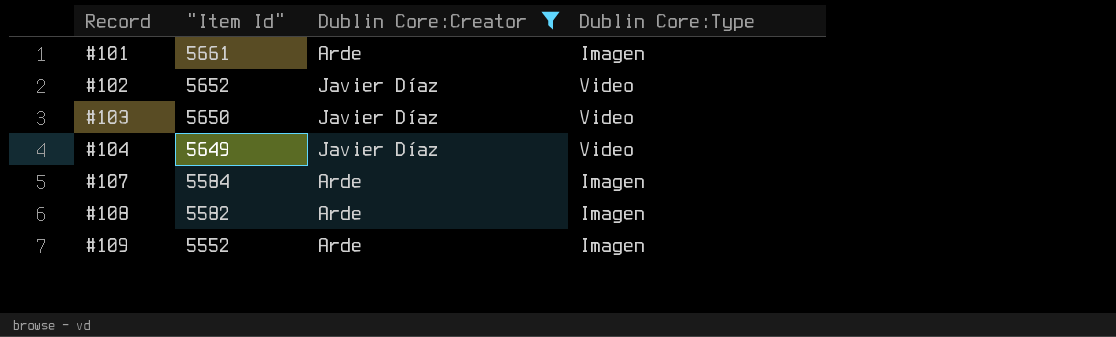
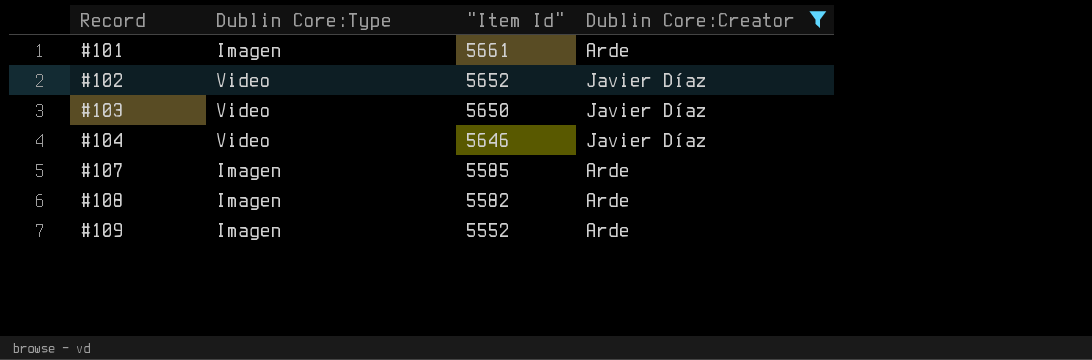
column Dublin Core:Type | position: 4 -> 2
#104 | "Item Id": 5649 -> 5646
#107 | "Item Id": 5584 -> 5585

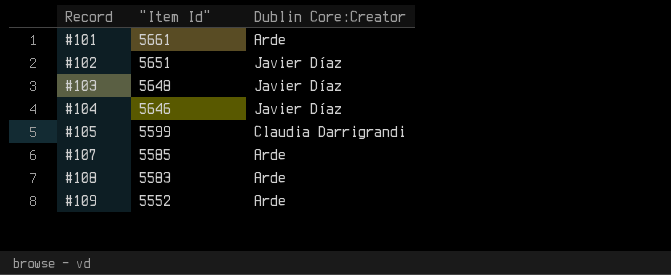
filter: Dublin Core:Creator != Claudia Darrigrandi -> none
column Dublin Core:Type | position: 2 -> none
#102 | "Item Id": 5652 -> 5651
#103 | "Item Id": 5650 -> 5648
#108 | "Item Id": 5582 -> 5583

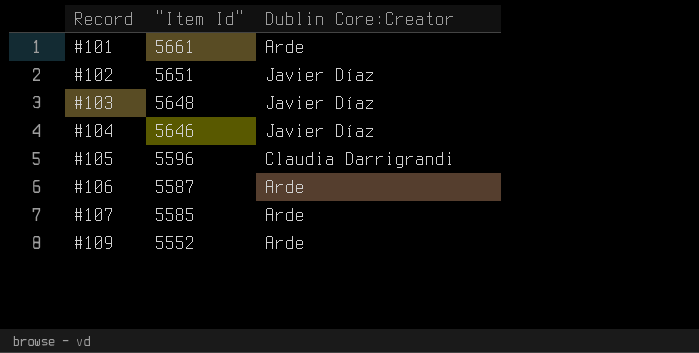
row #108: 5583 | Arde -> none
#105 | "Item Id": 5599 -> 5596
row #106: none -> 5587 | Arde

